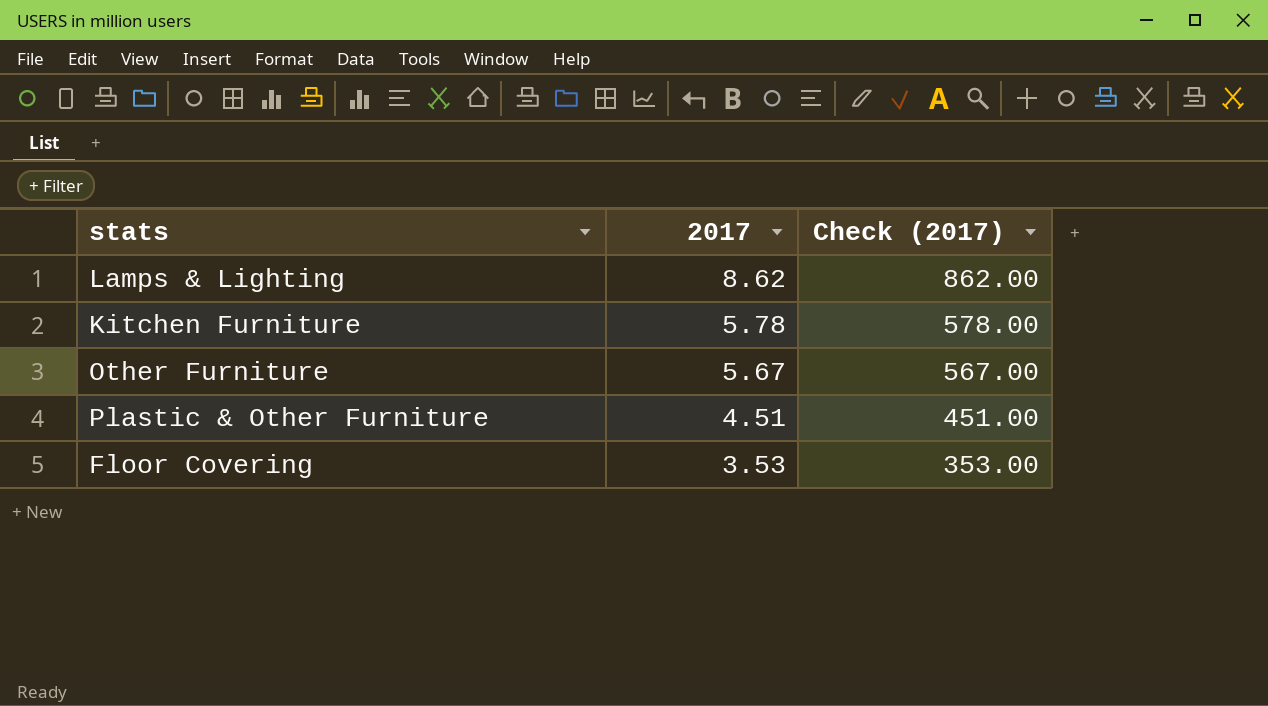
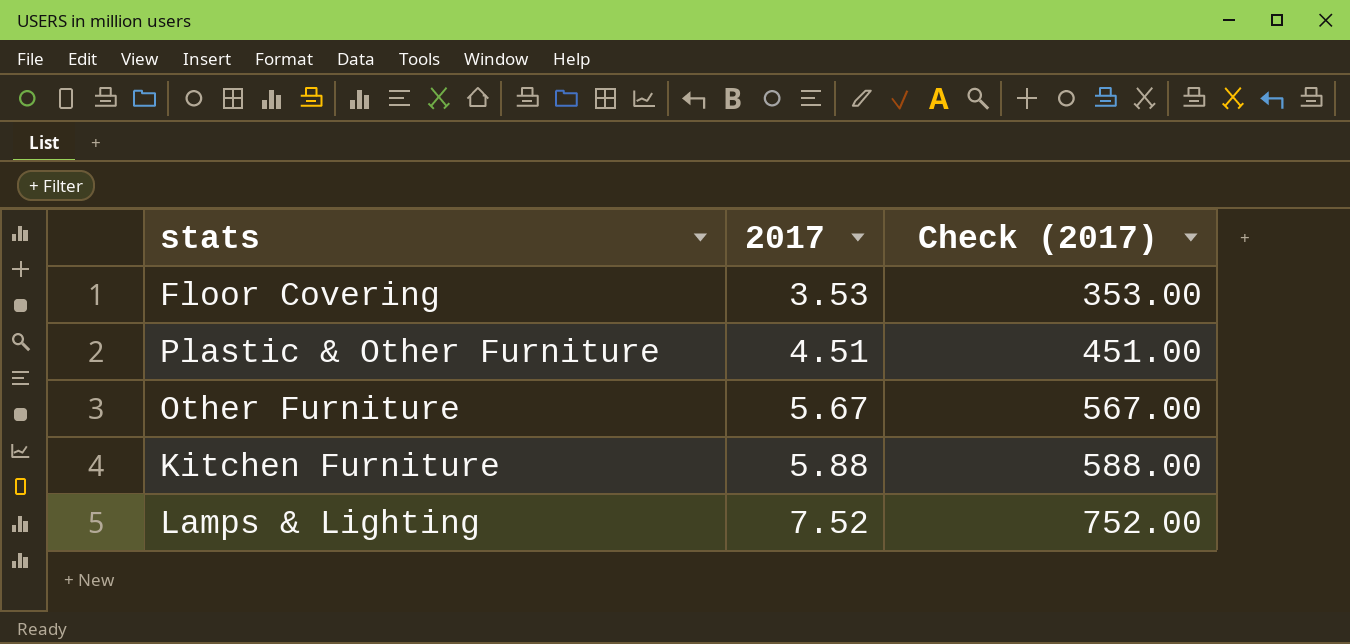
row order: 2017 descending -> 2017 ascending
Kitchen Furniture | 2017: 5.78 -> 5.88
Kitchen Furniture | Check (2017): 578.00 -> 588.00
Lamps & Lighting | 2017: 8.62 -> 7.52
Lamps & Lighting | Check (2017): 862.00 -> 752.00

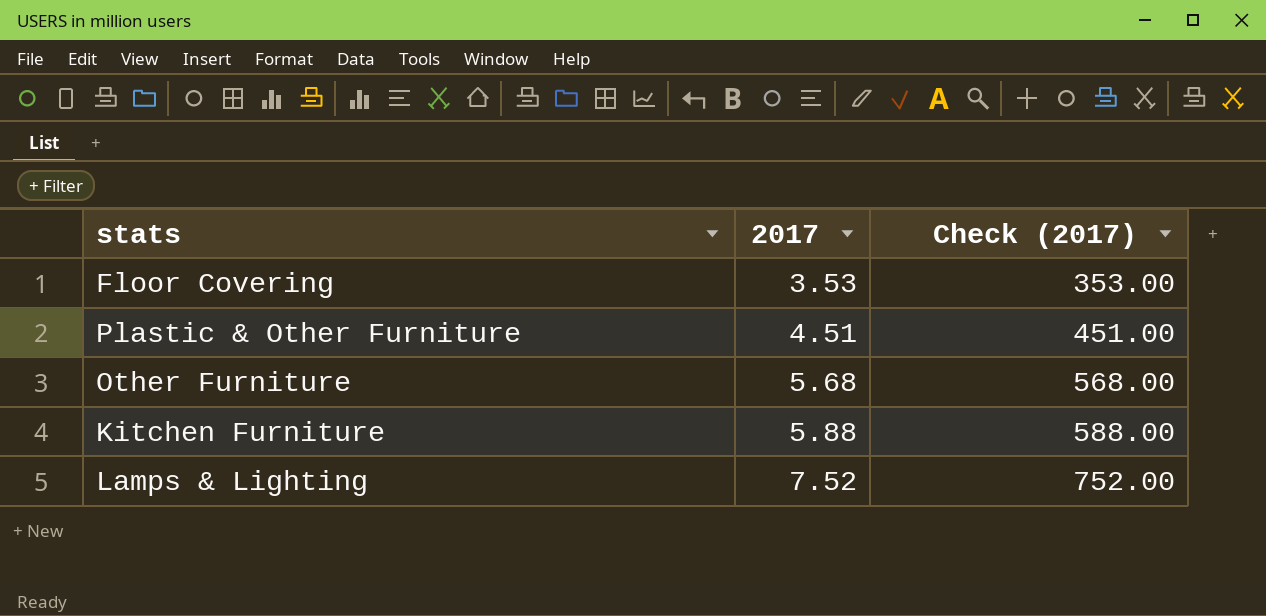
Other Furniture | 2017: 5.67 -> 5.68
Other Furniture | Check (2017): 567.00 -> 568.00

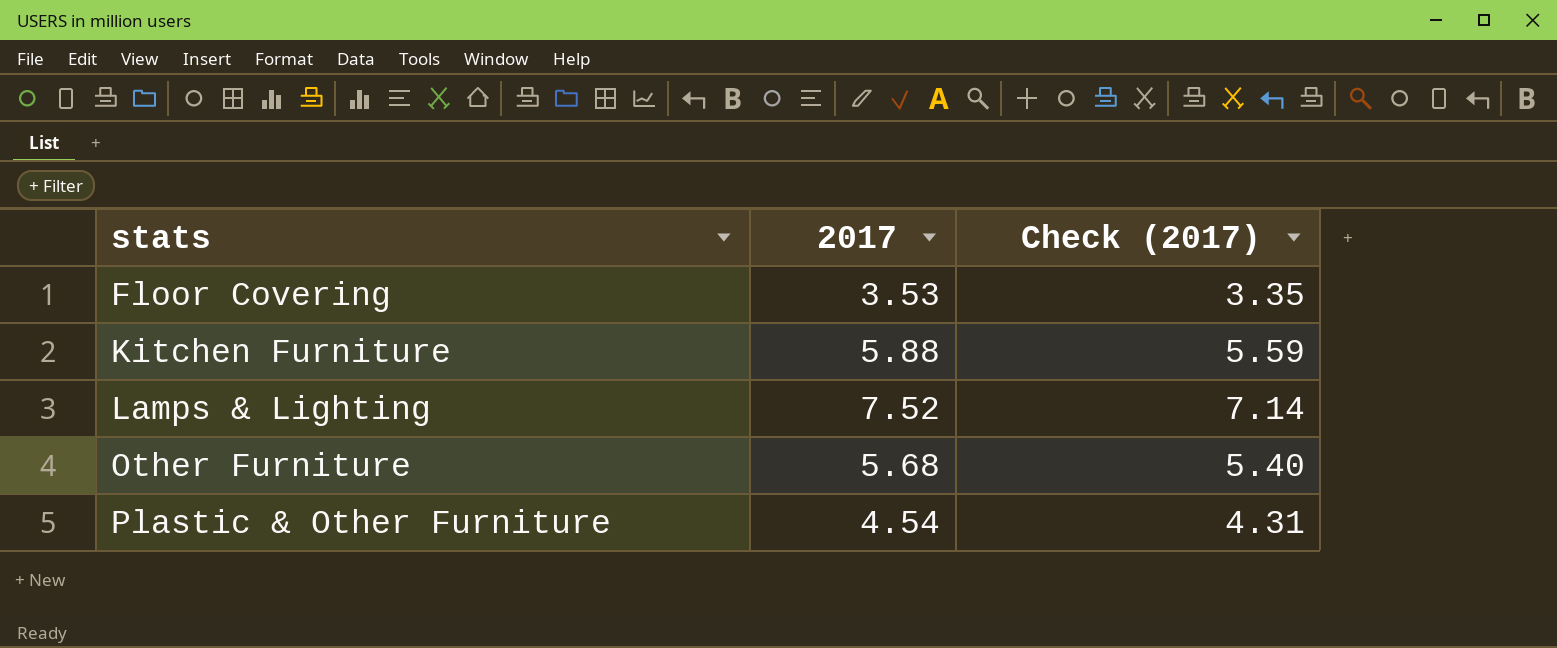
row order: 2017 ascending -> stats ascending
column Check (2017) | formula: [2017] * 100 -> [2017] * 0.95
Plastic & Other Furniture | 2017: 4.51 -> 4.54

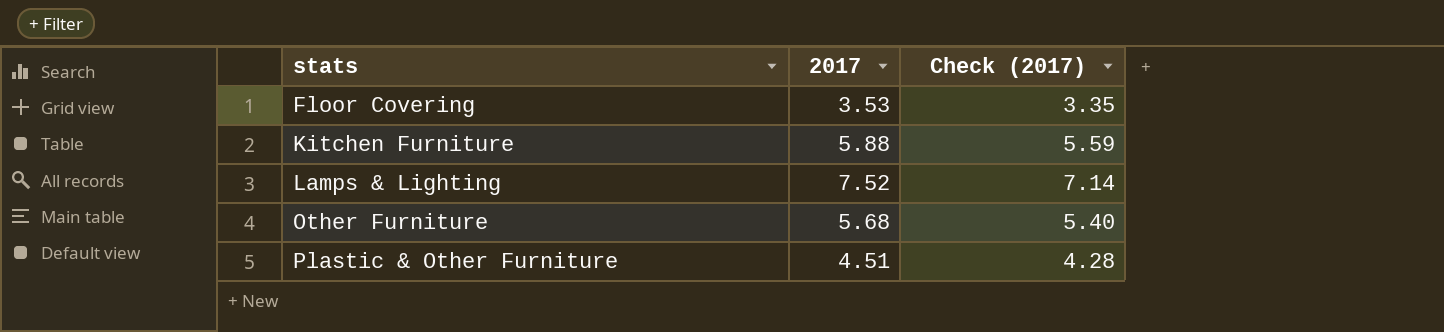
Plastic & Other Furniture | 2017: 4.54 -> 4.51
Plastic & Other Furniture | Check (2017): 4.31 -> 4.28

